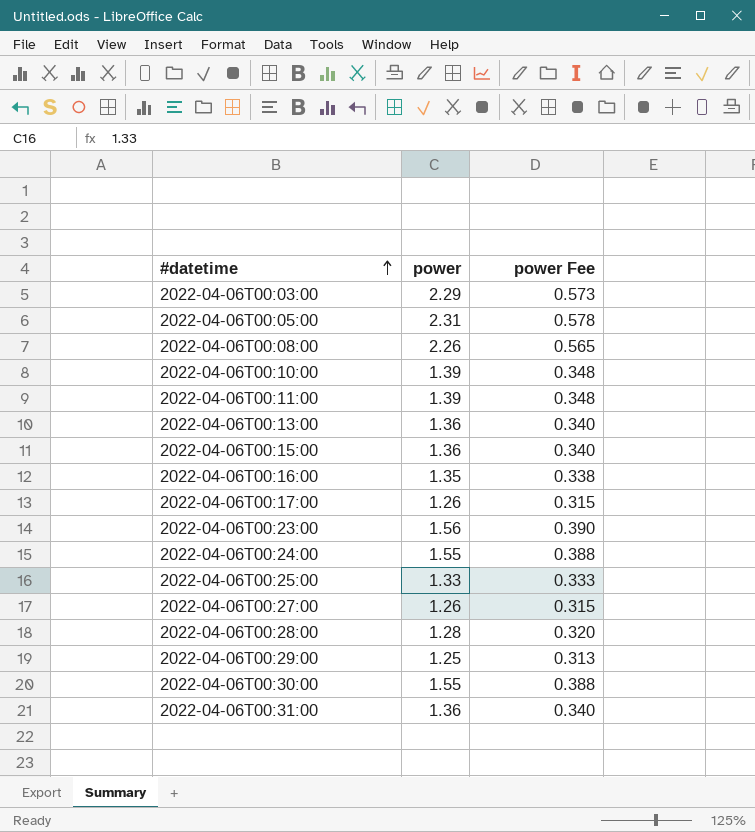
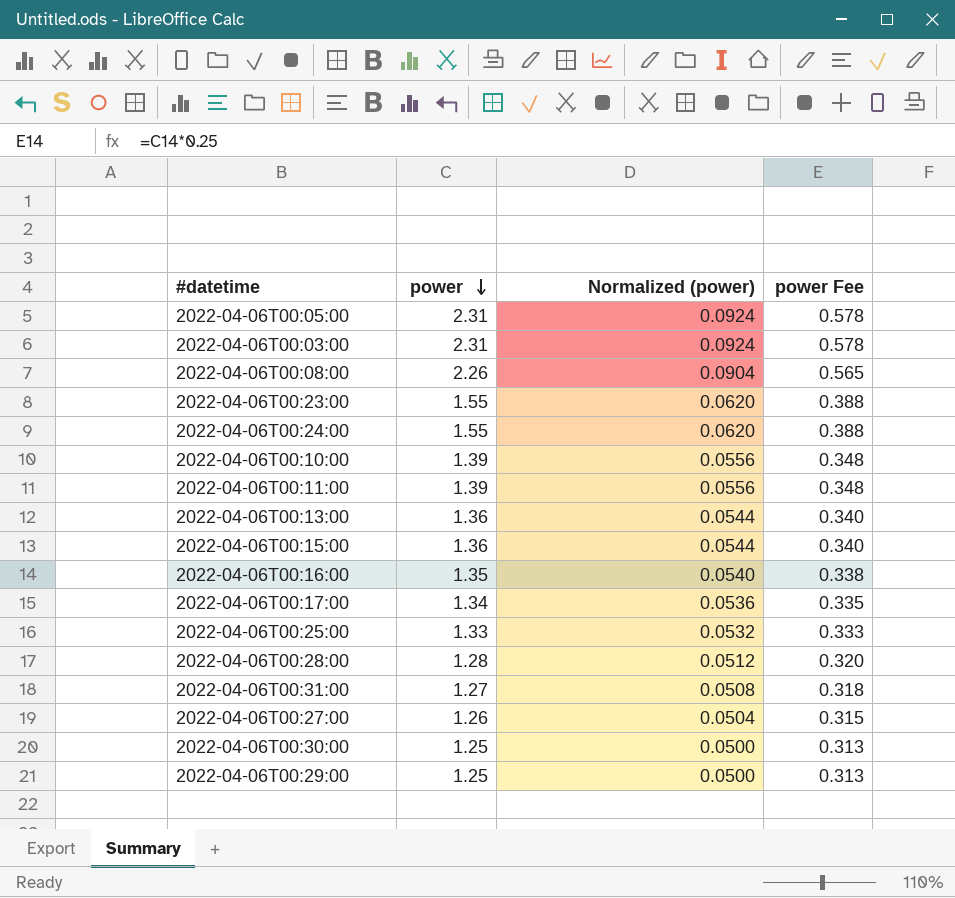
row order: #datetime ascending -> power descending
column Normalized (power) | formula: none -> [power] * 0.04
2022-04-06T00:03:00 | power: 2.29 -> 2.31
2022-04-06T00:03:00 | power Fee: 0.573 -> 0.578
2022-04-06T00:23:00 | power: 1.56 -> 1.55
2022-04-06T00:23:00 | power Fee: 0.390 -> 0.388
2022-04-06T00:17:00 | power: 1.26 -> 1.34
2022-04-06T00:17:00 | power Fee: 0.315 -> 0.335
2022-04-06T00:31:00 | power: 1.36 -> 1.27
2022-04-06T00:31:00 | power Fee: 0.340 -> 0.318
2022-04-06T00:30:00 | power: 1.55 -> 1.25
2022-04-06T00:30:00 | power Fee: 0.388 -> 0.313

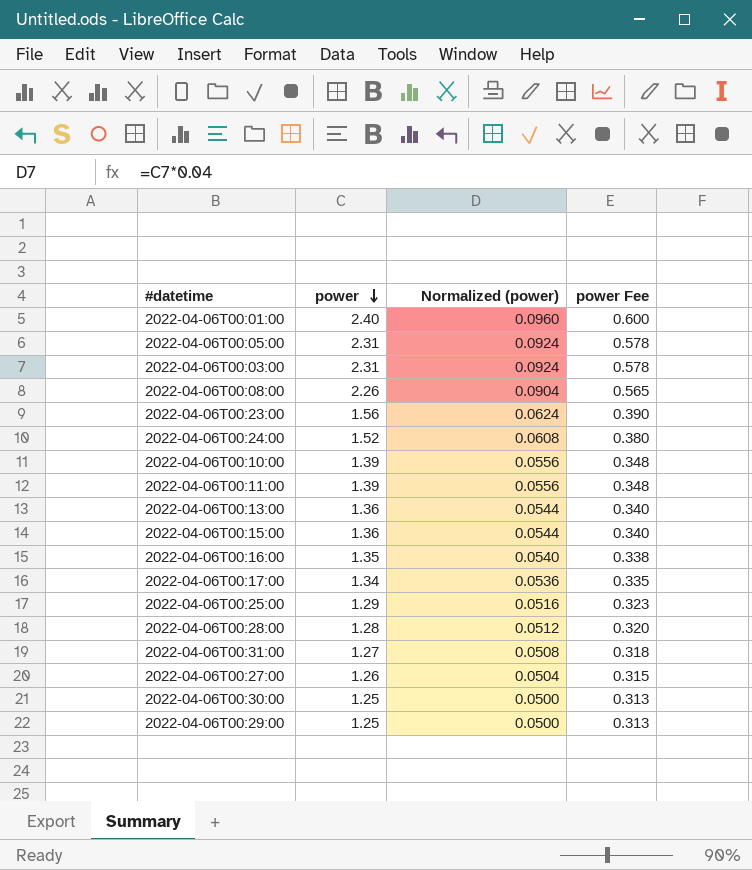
row 2022-04-06T00:01:00: none -> 2.40 | 0.0960 | 0.600
2022-04-06T00:23:00 | power: 1.55 -> 1.56
2022-04-06T00:23:00 | Normalized (power): 0.0620 -> 0.0624
2022-04-06T00:23:00 | power Fee: 0.388 -> 0.390
2022-04-06T00:24:00 | power: 1.55 -> 1.52
2022-04-06T00:24:00 | Normalized (power): 0.0620 -> 0.0608
2022-04-06T00:24:00 | power Fee: 0.388 -> 0.380
2022-04-06T00:25:00 | power: 1.33 -> 1.29
2022-04-06T00:25:00 | Normalized (power): 0.0532 -> 0.0516
2022-04-06T00:25:00 | power Fee: 0.333 -> 0.323

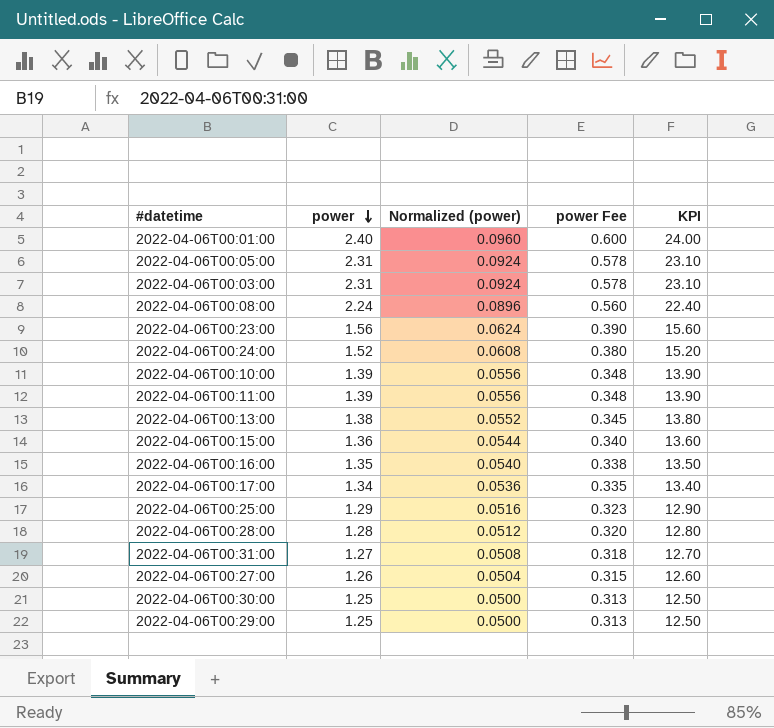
column KPI | formula: none -> [power] * 10
2022-04-06T00:08:00 | power: 2.26 -> 2.24
2022-04-06T00:08:00 | Normalized (power): 0.0904 -> 0.0896
2022-04-06T00:08:00 | power Fee: 0.565 -> 0.560
2022-04-06T00:13:00 | power: 1.36 -> 1.38
2022-04-06T00:13:00 | Normalized (power): 0.0544 -> 0.0552
2022-04-06T00:13:00 | power Fee: 0.340 -> 0.345

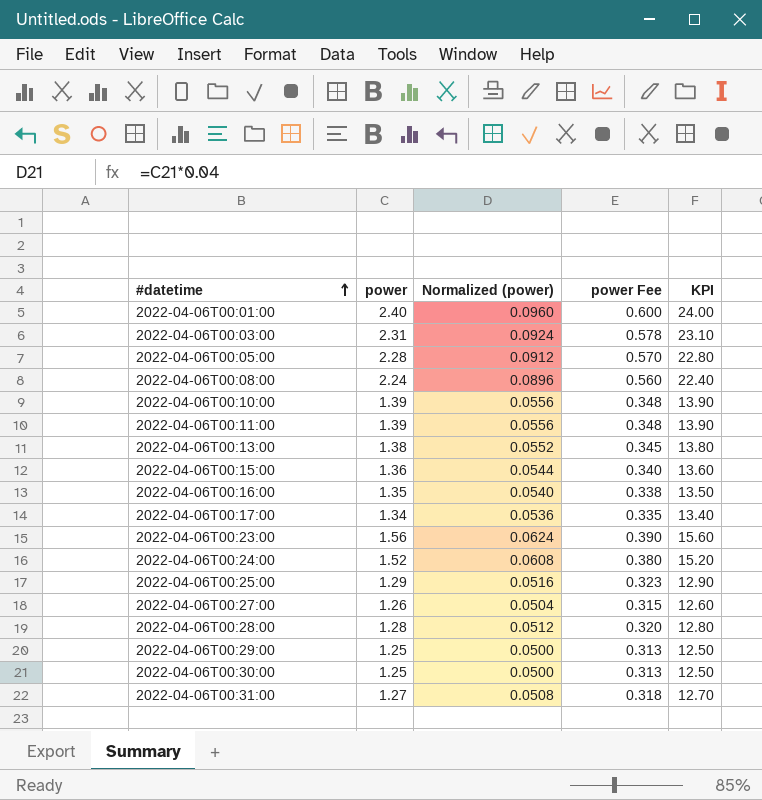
row order: power descending -> #datetime ascending
2022-04-06T00:05:00 | power: 2.31 -> 2.28
2022-04-06T00:05:00 | Normalized (power): 0.0924 -> 0.0912
2022-04-06T00:05:00 | power Fee: 0.578 -> 0.570
2022-04-06T00:05:00 | KPI: 23.10 -> 22.80

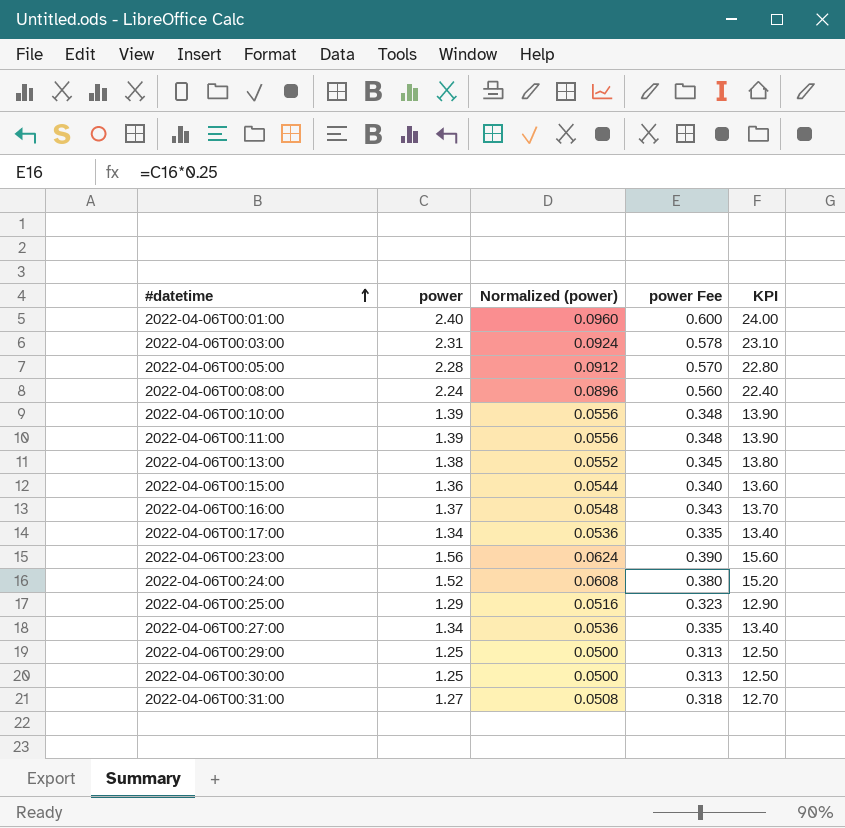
row 2022-04-06T00:28:00: 1.28 | 0.0512 | 0.320 | 12.80 -> none
2022-04-06T00:16:00 | power: 1.35 -> 1.37
2022-04-06T00:16:00 | Normalized (power): 0.0540 -> 0.0548
2022-04-06T00:16:00 | power Fee: 0.338 -> 0.343
2022-04-06T00:16:00 | KPI: 13.50 -> 13.70
2022-04-06T00:27:00 | power: 1.26 -> 1.34
2022-04-06T00:27:00 | Normalized (power): 0.0504 -> 0.0536
2022-04-06T00:27:00 | power Fee: 0.315 -> 0.335
2022-04-06T00:27:00 | KPI: 12.60 -> 13.40

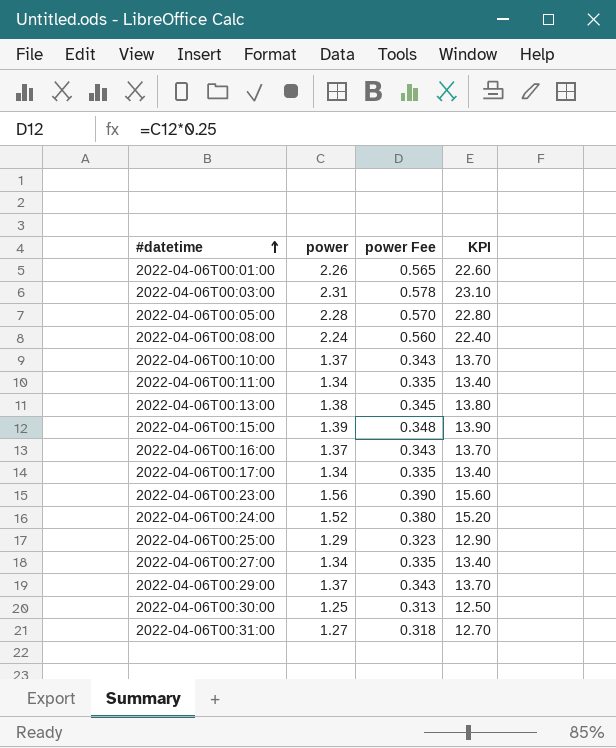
column Normalized (power) | formula: [power] * 0.04 -> none
2022-04-06T00:01:00 | power: 2.40 -> 2.26
2022-04-06T00:01:00 | power Fee: 0.600 -> 0.565
2022-04-06T00:01:00 | KPI: 24.00 -> 22.60
2022-04-06T00:10:00 | power: 1.39 -> 1.37
2022-04-06T00:10:00 | power Fee: 0.348 -> 0.343
2022-04-06T00:10:00 | KPI: 13.90 -> 13.70
2022-04-06T00:11:00 | power: 1.39 -> 1.34
2022-04-06T00:11:00 | power Fee: 0.348 -> 0.335
2022-04-06T00:11:00 | KPI: 13.90 -> 13.40
2022-04-06T00:15:00 | power: 1.36 -> 1.39
2022-04-06T00:15:00 | power Fee: 0.340 -> 0.348
2022-04-06T00:15:00 | KPI: 13.60 -> 13.90
2022-04-06T00:29:00 | power: 1.25 -> 1.37
2022-04-06T00:29:00 | power Fee: 0.313 -> 0.343
2022-04-06T00:29:00 | KPI: 12.50 -> 13.70

